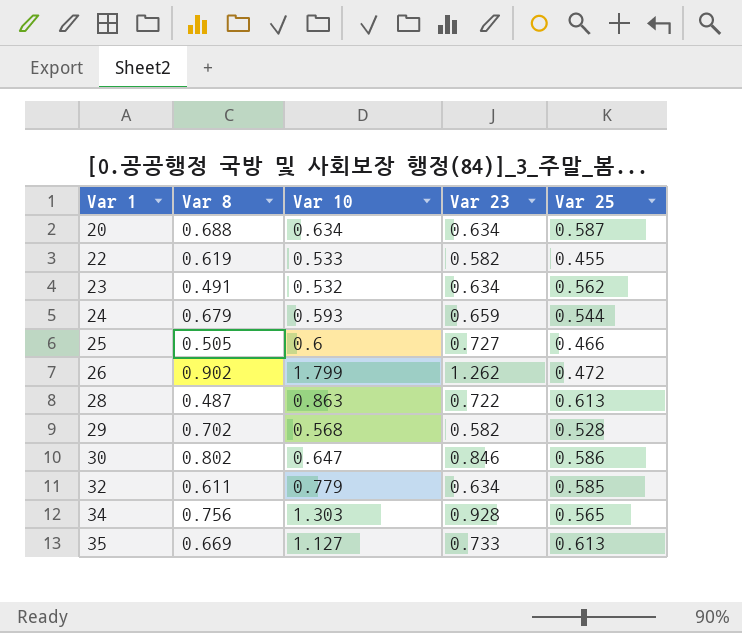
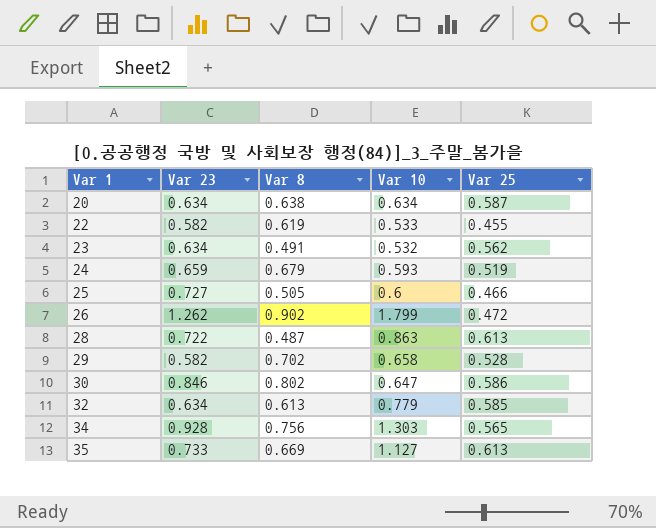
column Var 23 | position: 4 -> 2
20 | Var 8: 0.688 -> 0.638
24 | Var 25: 0.544 -> 0.519
29 | Var 10: 0.568 -> 0.658
32 | Var 8: 0.611 -> 0.613

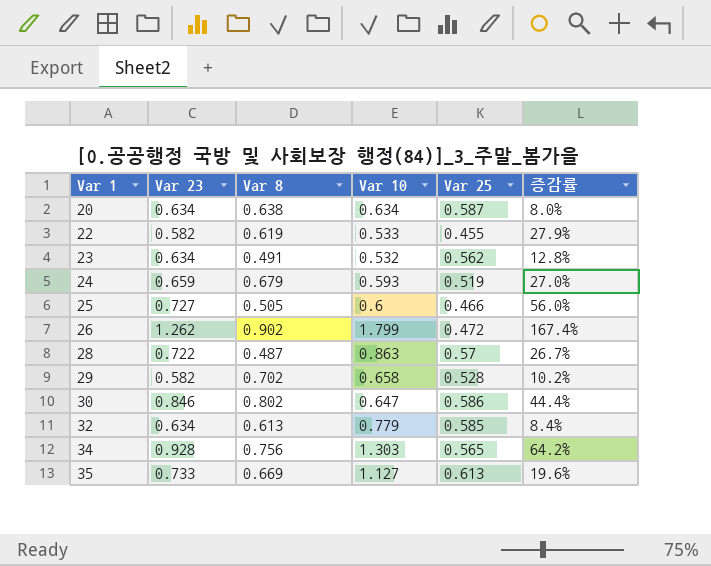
column 증감률 | formula: none -> ([Var 23] - [Var 25]) / [Var 25]
28 | Var 25: 0.613 -> 0.57

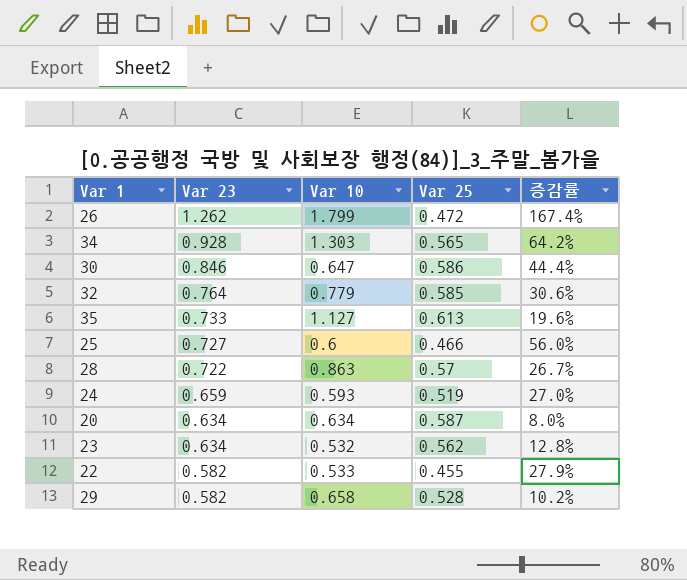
row order: Var 1 ascending -> Var 23 descending
column Var 8 | position: 3 -> none
32 | Var 23: 0.634 -> 0.764
32 | 증감률: 8.4% -> 30.6%

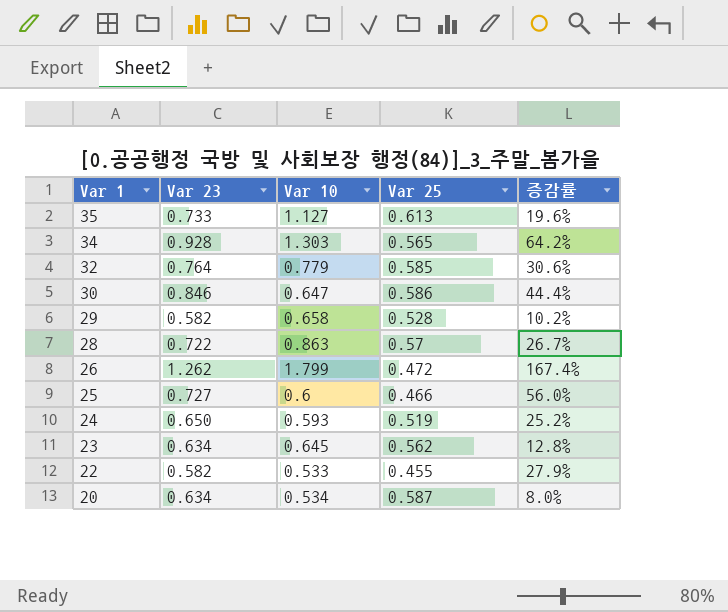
row order: Var 23 descending -> Var 1 descending
24 | Var 23: 0.659 -> 0.650
24 | 증감률: 27.0% -> 25.2%
23 | Var 10: 0.532 -> 0.645
20 | Var 10: 0.634 -> 0.534

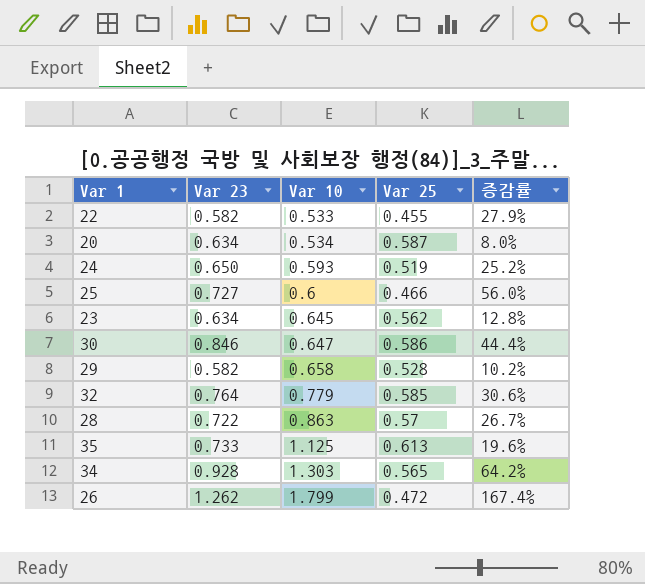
row order: Var 1 descending -> Var 10 ascending
35 | Var 10: 1.127 -> 1.125

